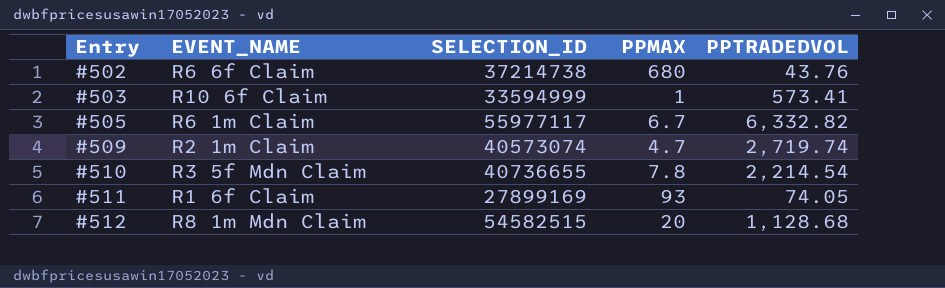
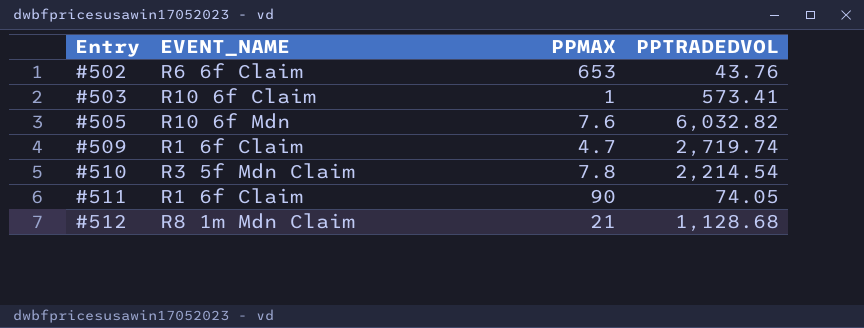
column SELECTION_ID | position: 3 -> none
#502 | PPMAX: 680 -> 653
#505 | EVENT_NAME: R6 1m Claim -> R10 6f Mdn
#505 | PPMAX: 6.7 -> 7.6
#505 | PPTRADEDVOL: 6,332.82 -> 6,032.82
#509 | EVENT_NAME: R2 1m Claim -> R1 6f Claim
#511 | PPMAX: 93 -> 90
#512 | PPMAX: 20 -> 21

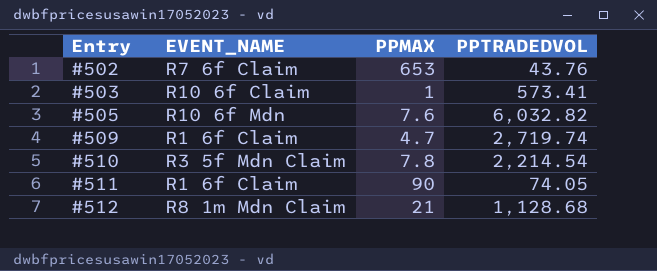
#502 | EVENT_NAME: R6 6f Claim -> R7 6f Claim

